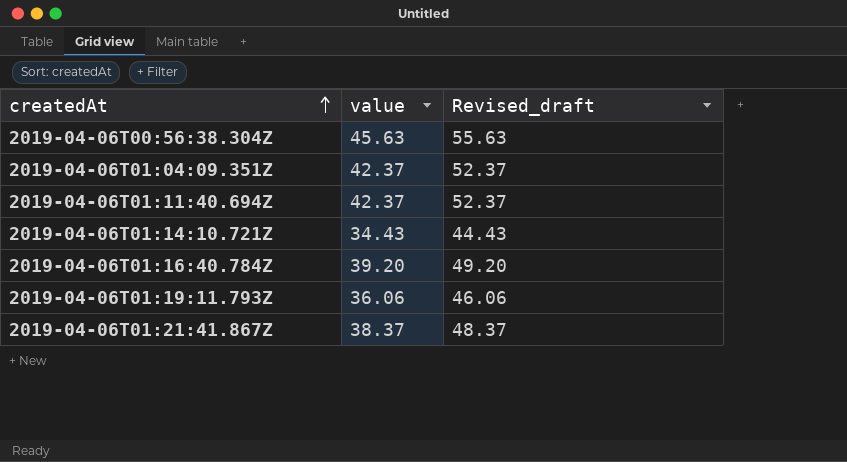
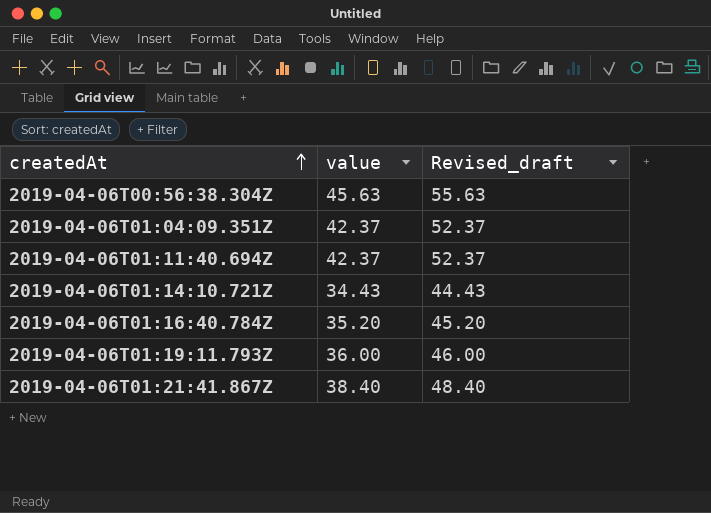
2019-04-06T01:16:40.784Z | value: 39.20 -> 35.20
2019-04-06T01:16:40.784Z | Revised_draft: 49.20 -> 45.20
2019-04-06T01:19:11.793Z | value: 36.06 -> 36.00
2019-04-06T01:19:11.793Z | Revised_draft: 46.06 -> 46.00
2019-04-06T01:21:41.867Z | value: 38.37 -> 38.40
2019-04-06T01:21:41.867Z | Revised_draft: 48.37 -> 48.40

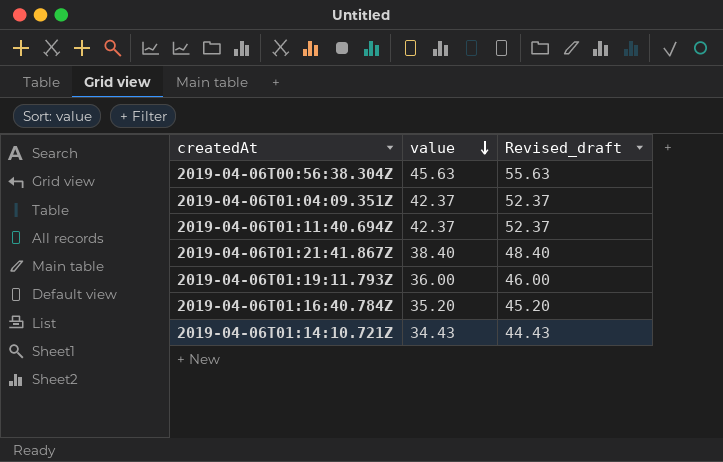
row order: createdAt ascending -> value descending

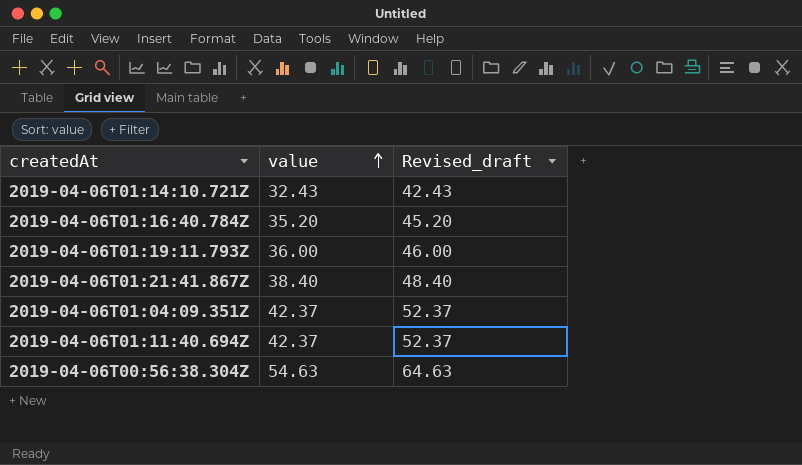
row order: value descending -> value ascending
2019-04-06T01:14:10.721Z | value: 34.43 -> 32.43
2019-04-06T01:14:10.721Z | Revised_draft: 44.43 -> 42.43
2019-04-06T00:56:38.304Z | value: 45.63 -> 54.63
2019-04-06T00:56:38.304Z | Revised_draft: 55.63 -> 64.63

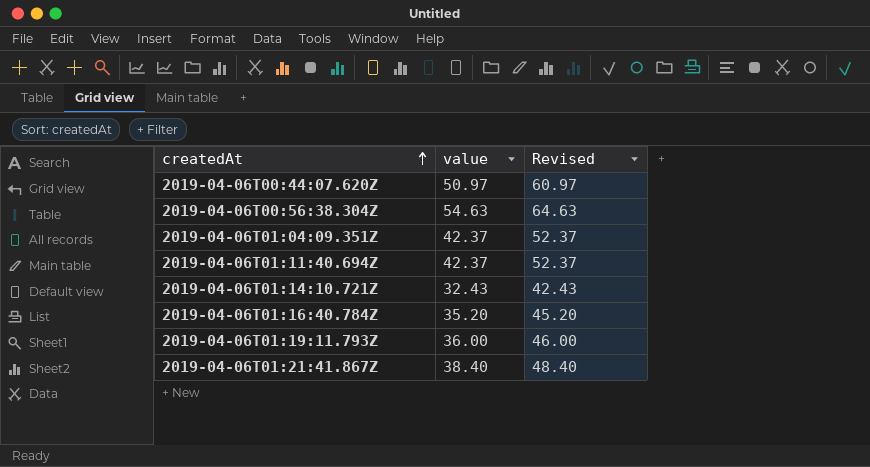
row order: value ascending -> createdAt ascending
column name: Revised_draft -> Revised
row 2019-04-06T00:44:07.620Z: none -> 50.97 | 60.97

